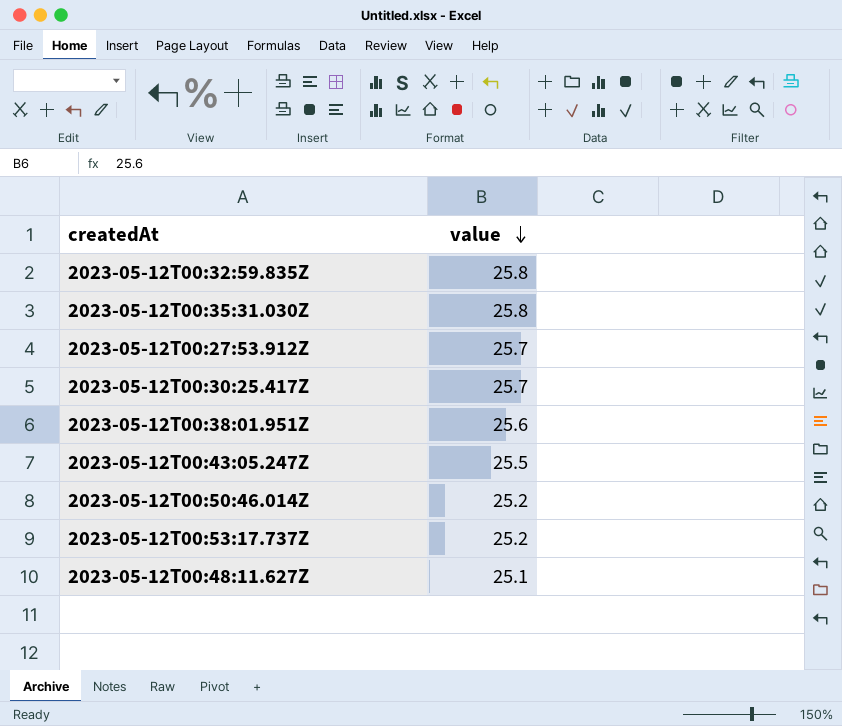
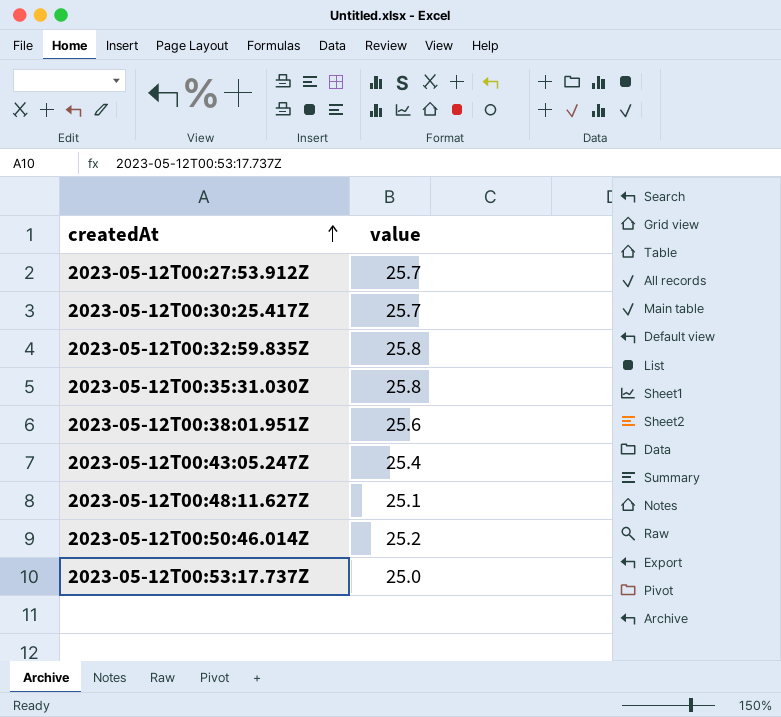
row order: value descending -> createdAt ascending
2023-05-12T00:43:05.247Z | value: 25.5 -> 25.4
2023-05-12T00:53:17.737Z | value: 25.2 -> 25.0

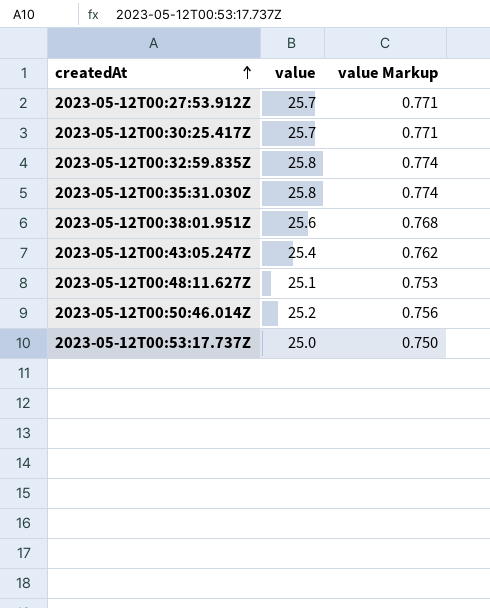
column value Markup | formula: none -> [value] * 0.03

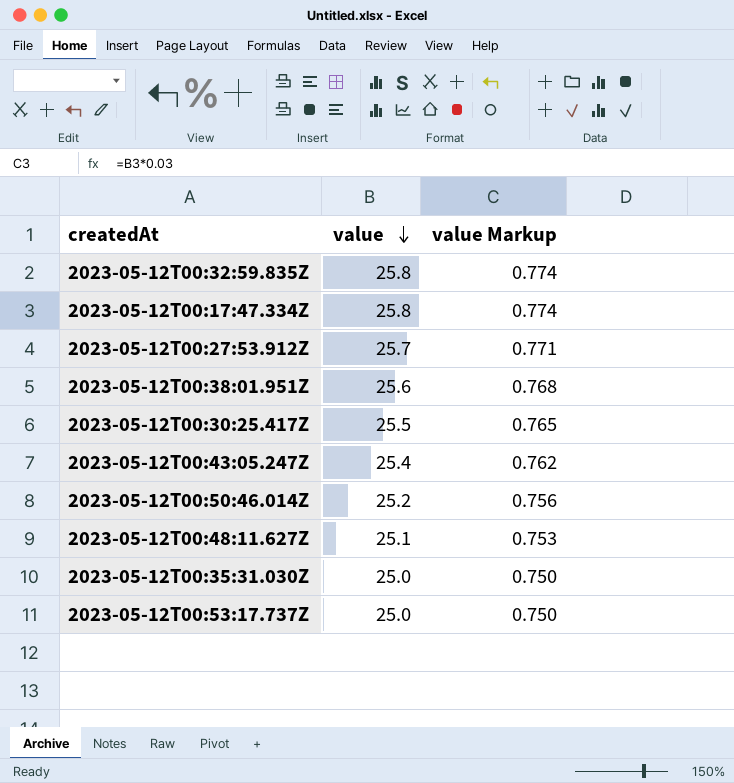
row order: createdAt ascending -> value descending
row 2023-05-12T00:17:47.334Z: none -> 25.8 | 0.774
2023-05-12T00:30:25.417Z | value: 25.7 -> 25.5
2023-05-12T00:30:25.417Z | value Markup: 0.771 -> 0.765
2023-05-12T00:35:31.030Z | value: 25.8 -> 25.0
2023-05-12T00:35:31.030Z | value Markup: 0.774 -> 0.750

